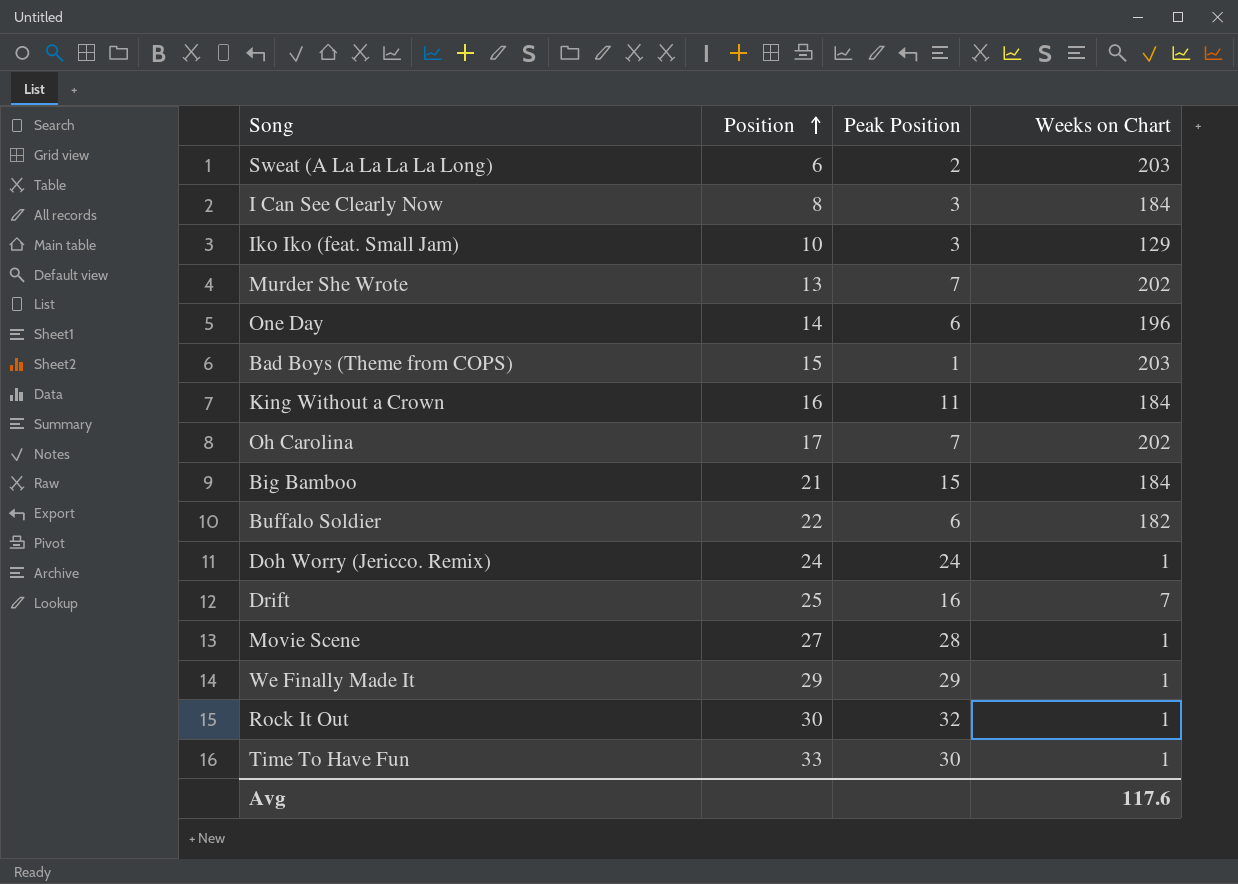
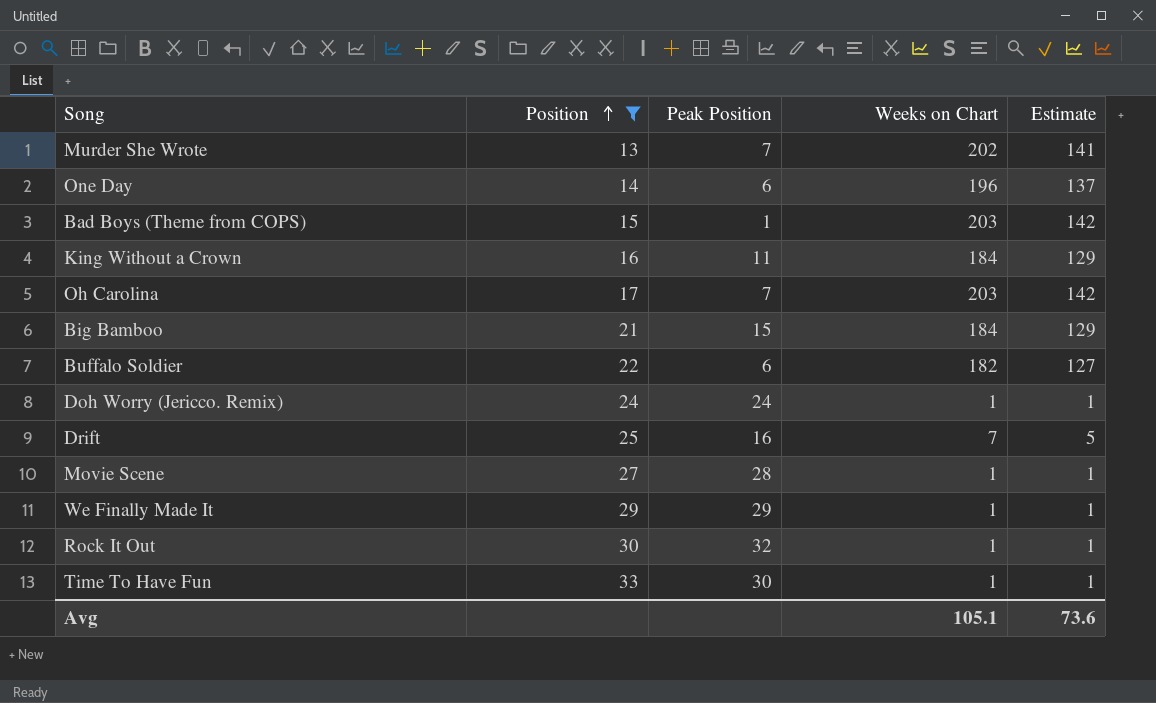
filter: none -> Position >= 13
column Estimate | formula: none -> [Weeks on Chart] * 0.7
Oh Carolina | Weeks on Chart: 202 -> 203
Avg | Weeks on Chart: 117.6 -> 105.1

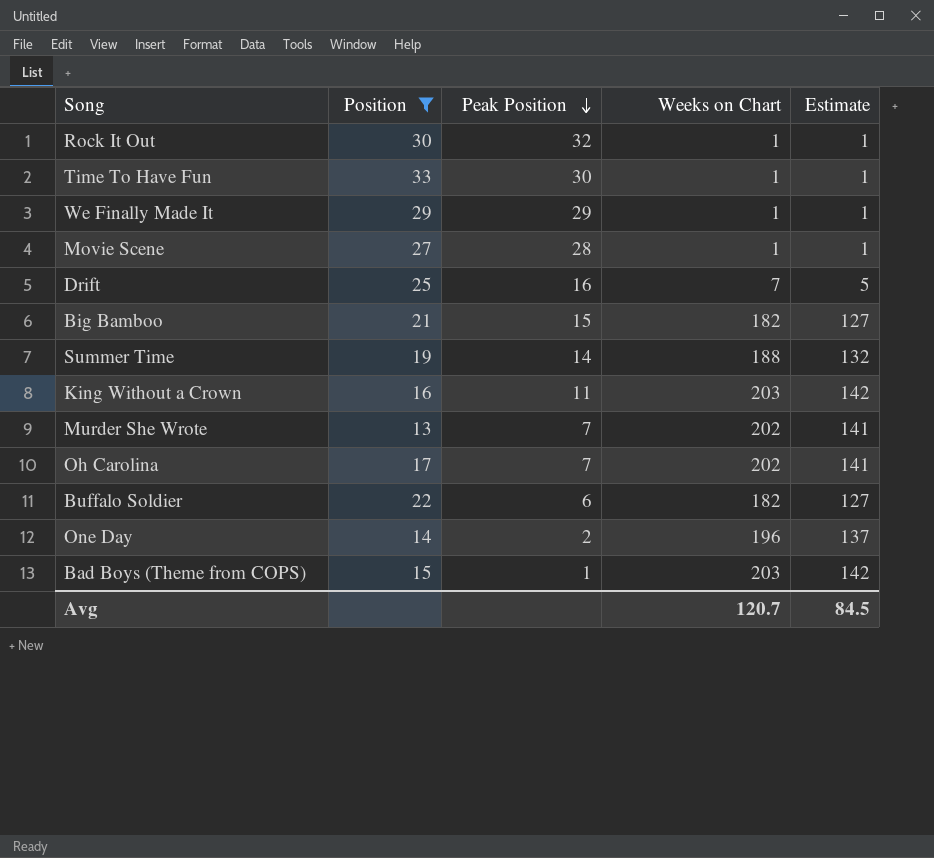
row order: Position ascending -> Peak Position descending
row Doh Worry (Jericco. Remix): 24 | 24 | 1 | 1 -> none
Big Bamboo | Weeks on Chart: 184 -> 182
Big Bamboo | Estimate: 129 -> 127
row Summer Time: none -> 19 | 14 | 188 | 132
King Without a Crown | Weeks on Chart: 184 -> 203
King Without a Crown | Estimate: 129 -> 142
Oh Carolina | Weeks on Chart: 203 -> 202
Oh Carolina | Estimate: 142 -> 141
One Day | Peak Position: 6 -> 2
Avg | Weeks on Chart: 105.1 -> 120.7
Avg | Estimate: 73.6 -> 84.5

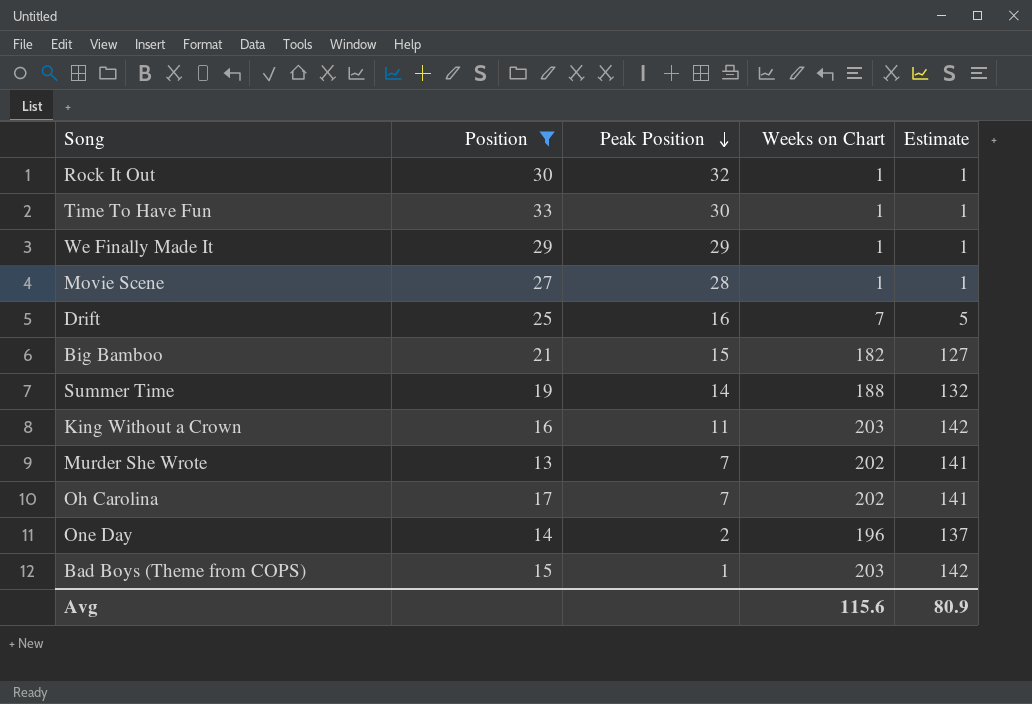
row Buffalo Soldier: 22 | 6 | 182 | 127 -> none
Avg | Weeks on Chart: 120.7 -> 115.6
Avg | Estimate: 84.5 -> 80.9

